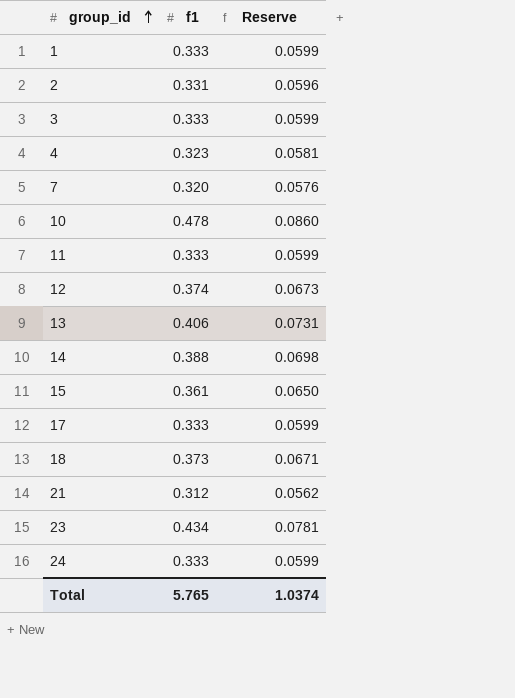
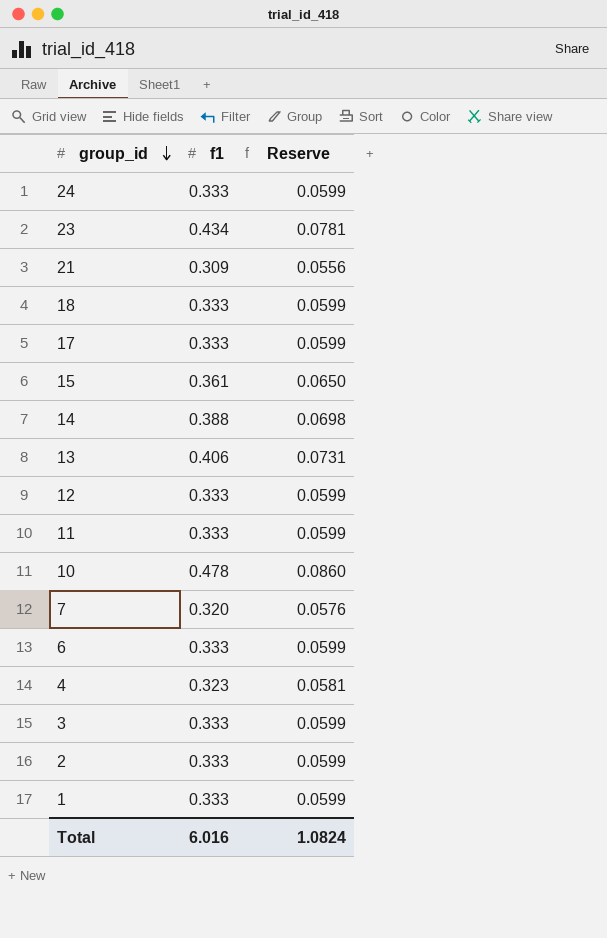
row order: group_id ascending -> group_id descending
21 | f1: 0.312 -> 0.309
21 | Reserve: 0.0562 -> 0.0556
18 | f1: 0.373 -> 0.333
18 | Reserve: 0.0671 -> 0.0599
12 | f1: 0.374 -> 0.333
12 | Reserve: 0.0673 -> 0.0599
row 6: none -> 0.333 | 0.0599
2 | f1: 0.331 -> 0.333
2 | Reserve: 0.0596 -> 0.0599
Total | f1: 5.765 -> 6.016
Total | Reserve: 1.0374 -> 1.0824

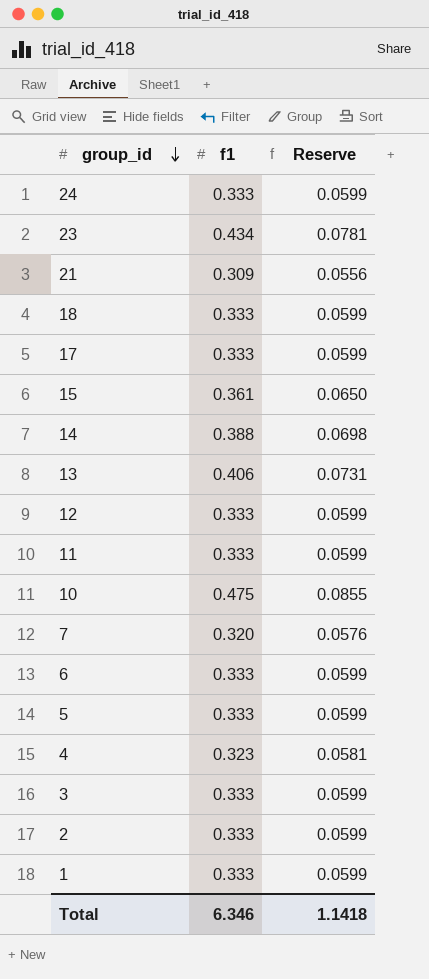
10 | f1: 0.478 -> 0.475
10 | Reserve: 0.0860 -> 0.0855
row 5: none -> 0.333 | 0.0599
Total | f1: 6.016 -> 6.346
Total | Reserve: 1.0824 -> 1.1418

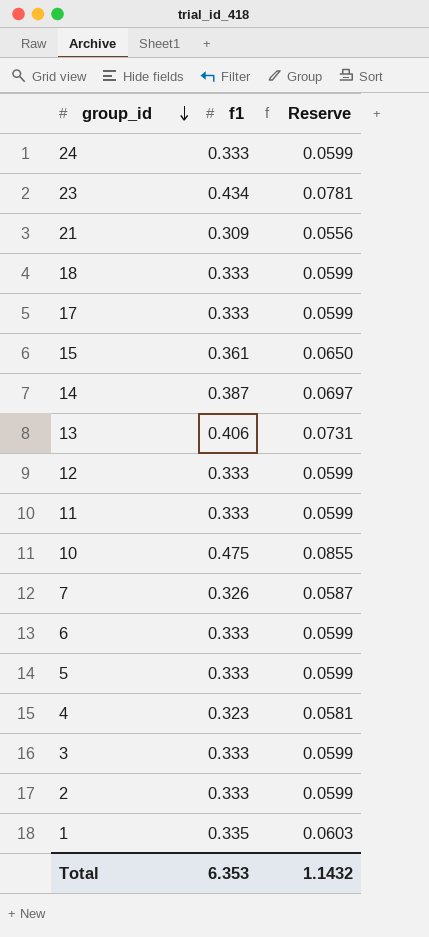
14 | f1: 0.388 -> 0.387
14 | Reserve: 0.0698 -> 0.0697
7 | f1: 0.320 -> 0.326
7 | Reserve: 0.0576 -> 0.0587
1 | f1: 0.333 -> 0.335
1 | Reserve: 0.0599 -> 0.0603
Total | f1: 6.346 -> 6.353
Total | Reserve: 1.1418 -> 1.1432

